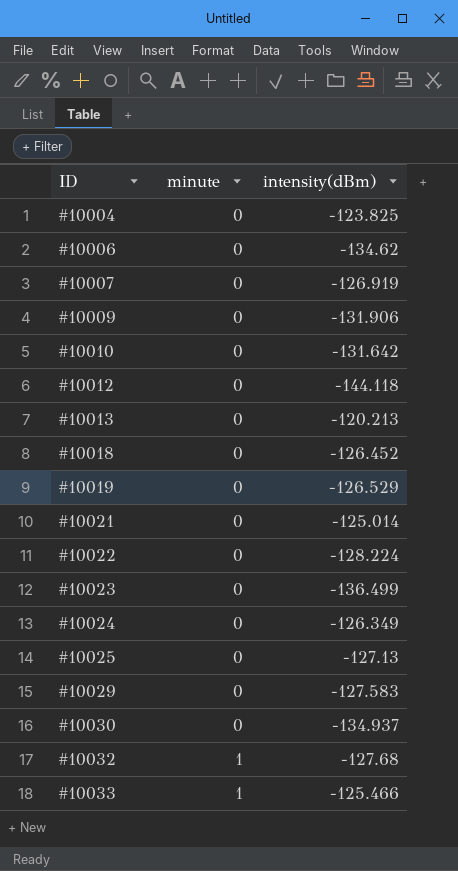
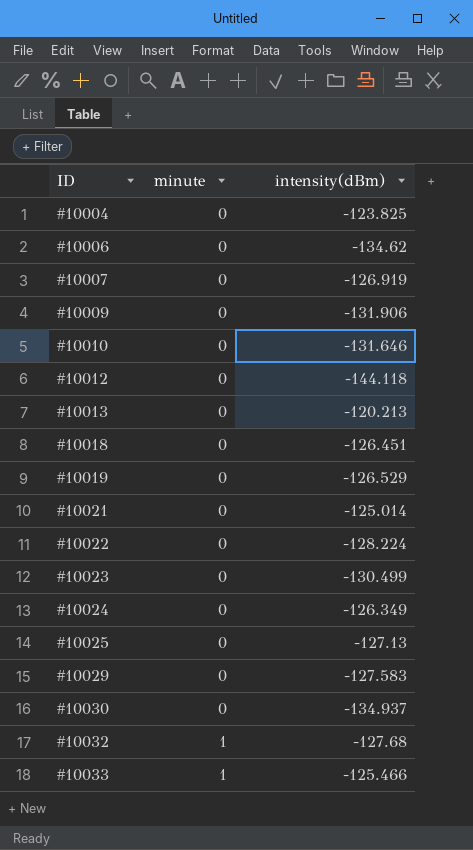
#10010 | intensity(dBm): -131.642 -> -131.646
#10018 | intensity(dBm): -126.452 -> -126.451
#10023 | intensity(dBm): -136.499 -> -130.499

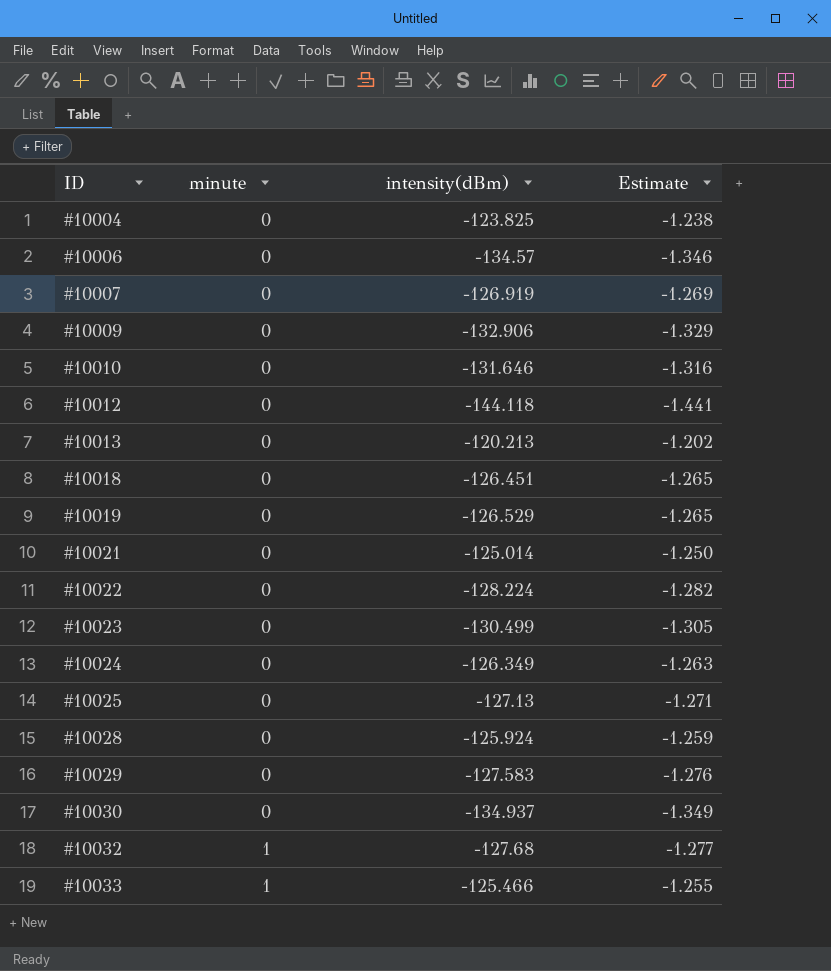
column Estimate | formula: none -> [intensity(dBm)] * 0.01
#10006 | intensity(dBm): -134.62 -> -134.57
#10009 | intensity(dBm): -131.906 -> -132.906
row #10028: none -> 0 | -125.924 | -1.259

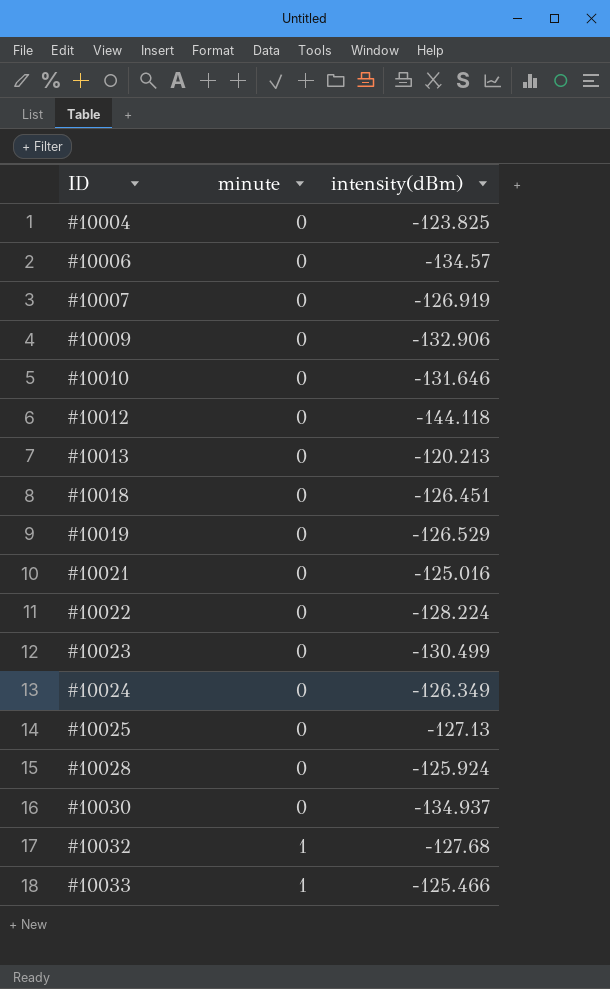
column Estimate | formula: [intensity(dBm)] * 0.01 -> none
row #10029: 0 | -127.583 | -1.276 -> none
#10021 | intensity(dBm): -125.014 -> -125.016

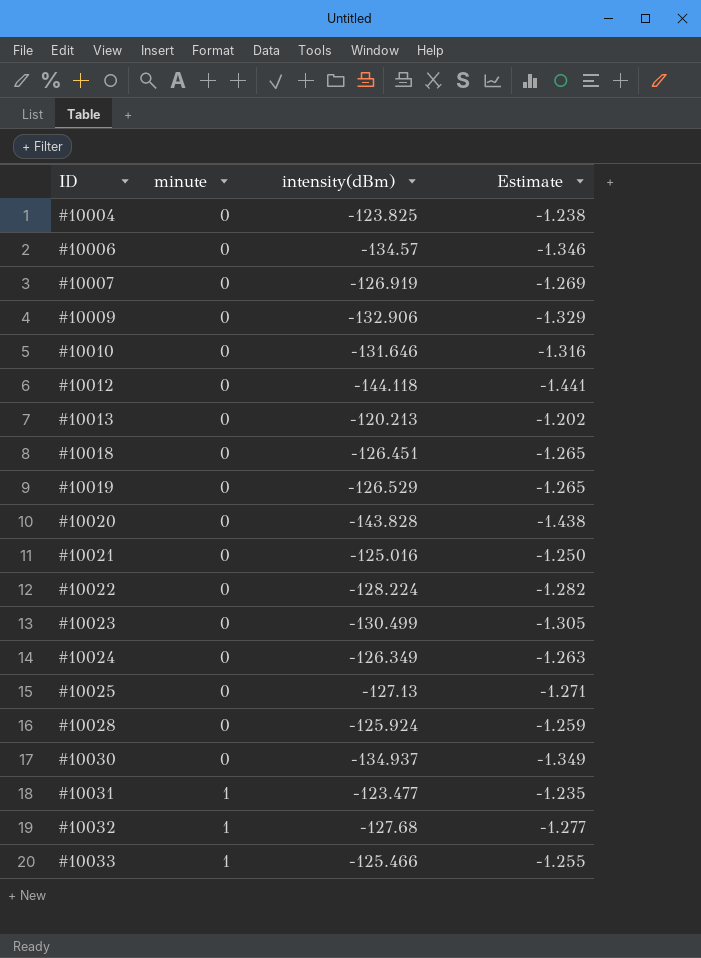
column Estimate | formula: none -> [intensity(dBm)] * 0.01
row #10020: none -> 0 | -143.828 | -1.438
row #10031: none -> 1 | -123.477 | -1.235

